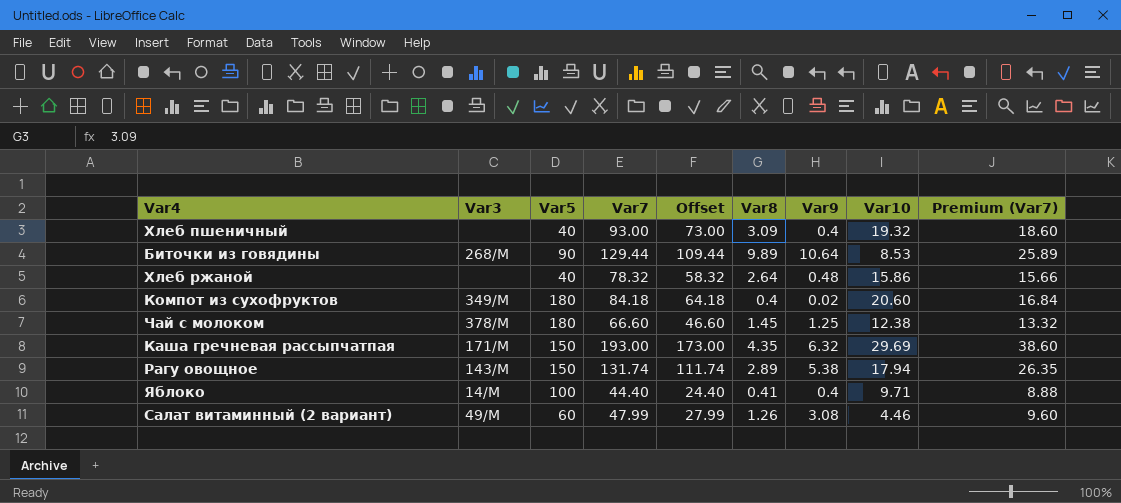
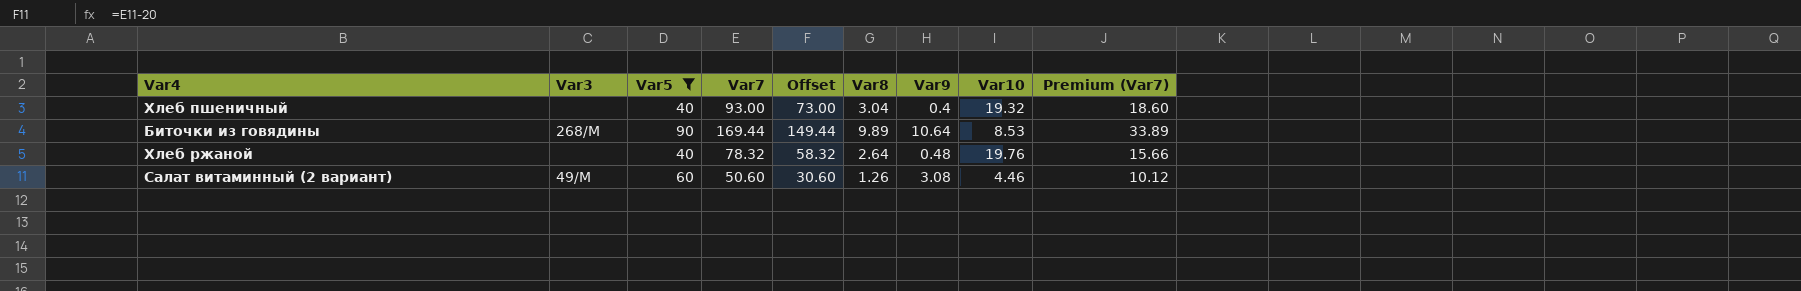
filter: none -> Var5 <= 90
Хлеб пшеничный | Var8: 3.09 -> 3.04
Биточки из говядины | Var7: 129.44 -> 169.44
Биточки из говядины | Offset: 109.44 -> 149.44
Биточки из говядины | Premium (Var7): 25.89 -> 33.89
Хлеб ржаной | Var10: 15.86 -> 19.76
Салат витаминный (2 вариант) | Var7: 47.99 -> 50.60
Салат витаминный (2 вариант) | Offset: 27.99 -> 30.60
Салат витаминный (2 вариант) | Premium (Var7): 9.60 -> 10.12

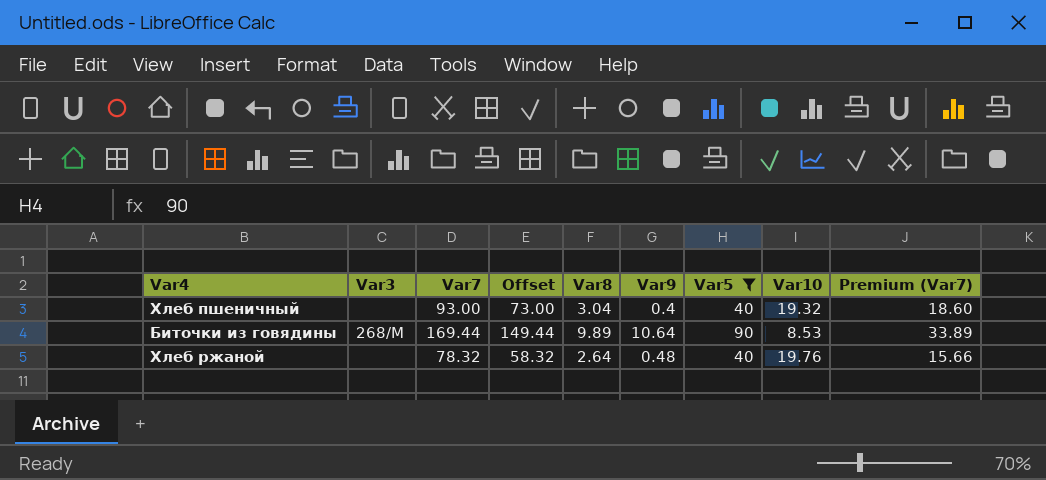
column Var5 | position: 3 -> 7
row Салат витаминный (2 вариант): 49/М | 60 | 50.60 | 30.60 | 1.26 | 3.08 | 4.46 | 10.12 -> none

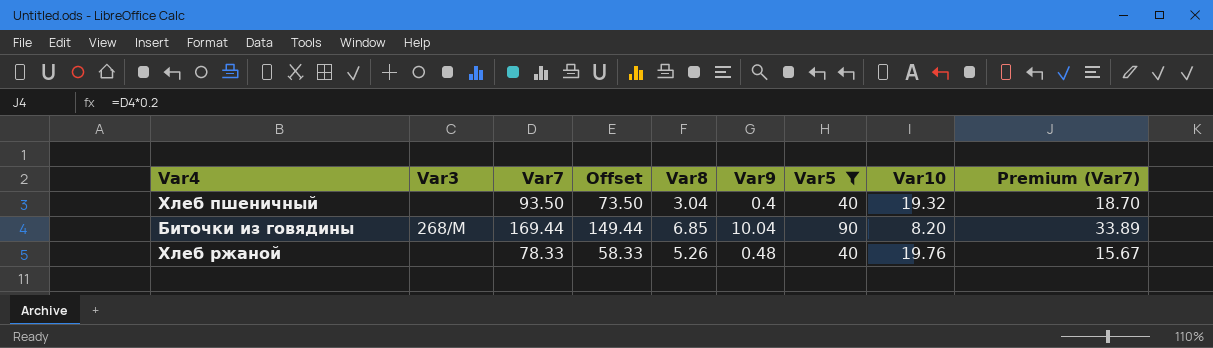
Хлеб пшеничный | Var7: 93.00 -> 93.50
Хлеб пшеничный | Offset: 73.00 -> 73.50
Хлеб пшеничный | Premium (Var7): 18.60 -> 18.70
Биточки из говядины | Var8: 9.89 -> 6.85
Биточки из говядины | Var9: 10.64 -> 10.04
Биточки из говядины | Var10: 8.53 -> 8.20
Хлеб ржаной | Var7: 78.32 -> 78.33
Хлеб ржаной | Offset: 58.32 -> 58.33
Хлеб ржаной | Var8: 2.64 -> 5.26
Хлеб ржаной | Premium (Var7): 15.66 -> 15.67

